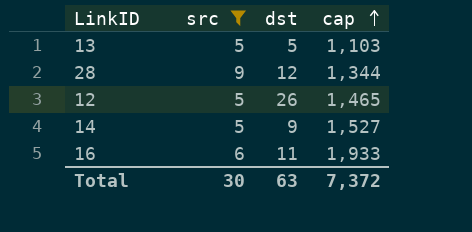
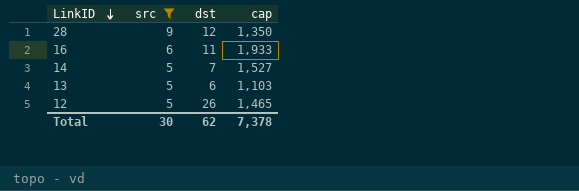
row order: cap ascending -> LinkID descending
28 | cap: 1,344 -> 1,350
14 | dst: 9 -> 7
13 | dst: 5 -> 6
Total | dst: 63 -> 62
Total | cap: 7,372 -> 7,378

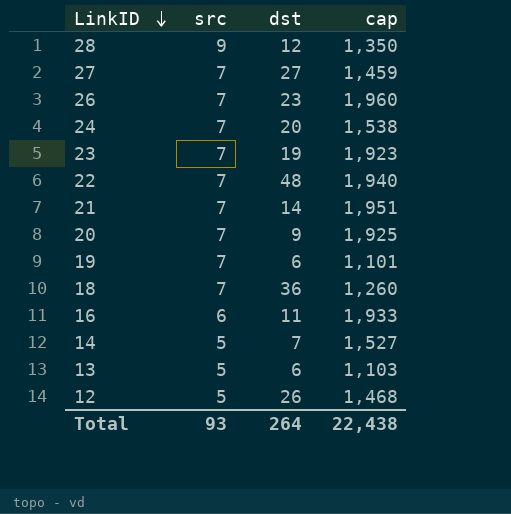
filter: src != 7 -> none
12 | cap: 1,465 -> 1,468
Total | src: 30 -> 93
Total | dst: 62 -> 264
Total | cap: 7,378 -> 22,438

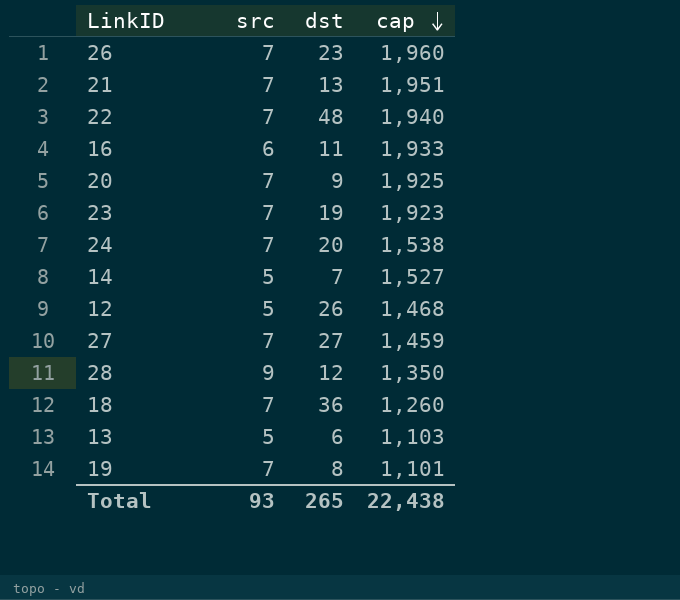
row order: LinkID descending -> cap descending
21 | dst: 14 -> 13
19 | dst: 6 -> 8
Total | dst: 264 -> 265

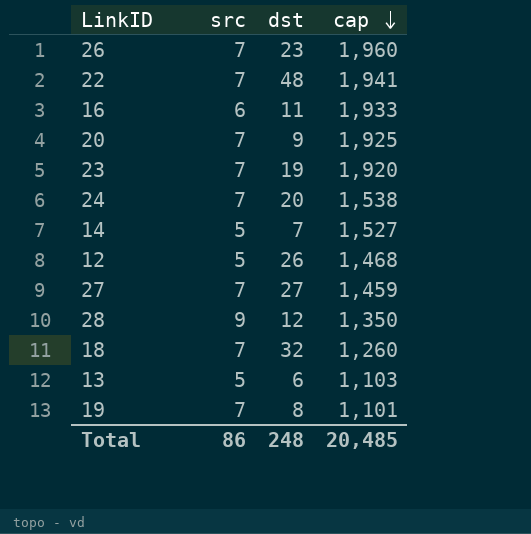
row 21: 7 | 13 | 1,951 -> none
22 | cap: 1,940 -> 1,941
23 | cap: 1,923 -> 1,920
18 | dst: 36 -> 32
Total | src: 93 -> 86
Total | dst: 265 -> 248
Total | cap: 22,438 -> 20,485

